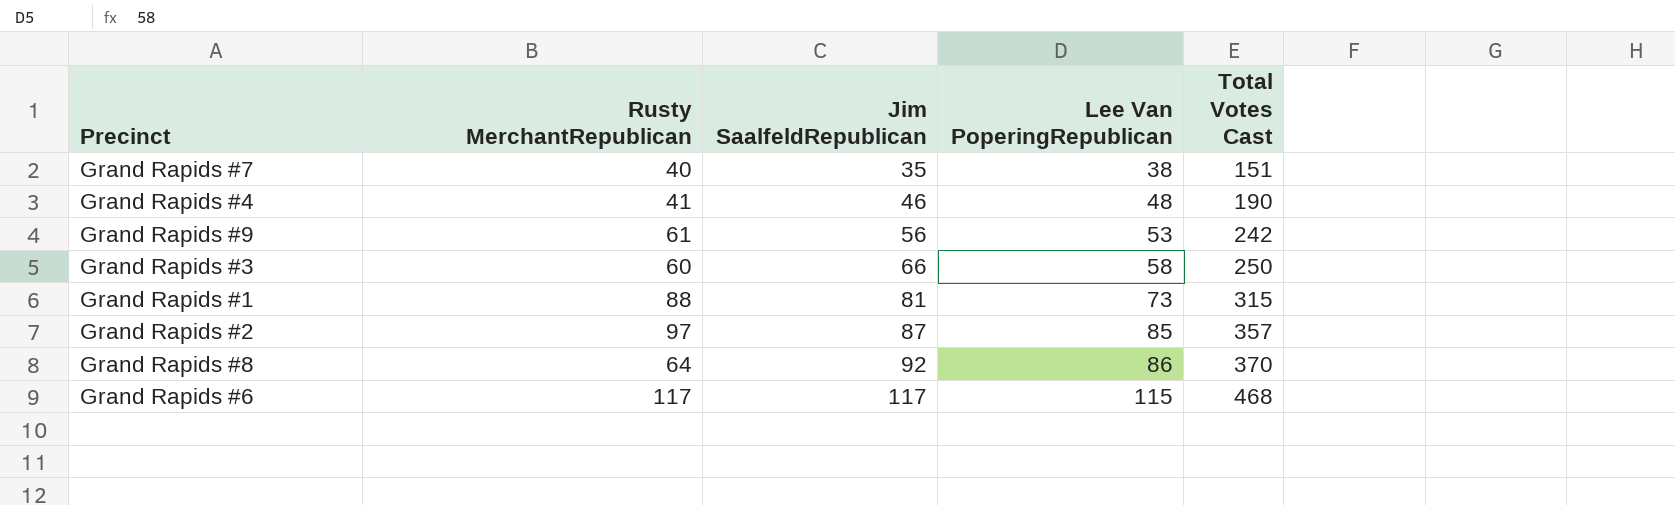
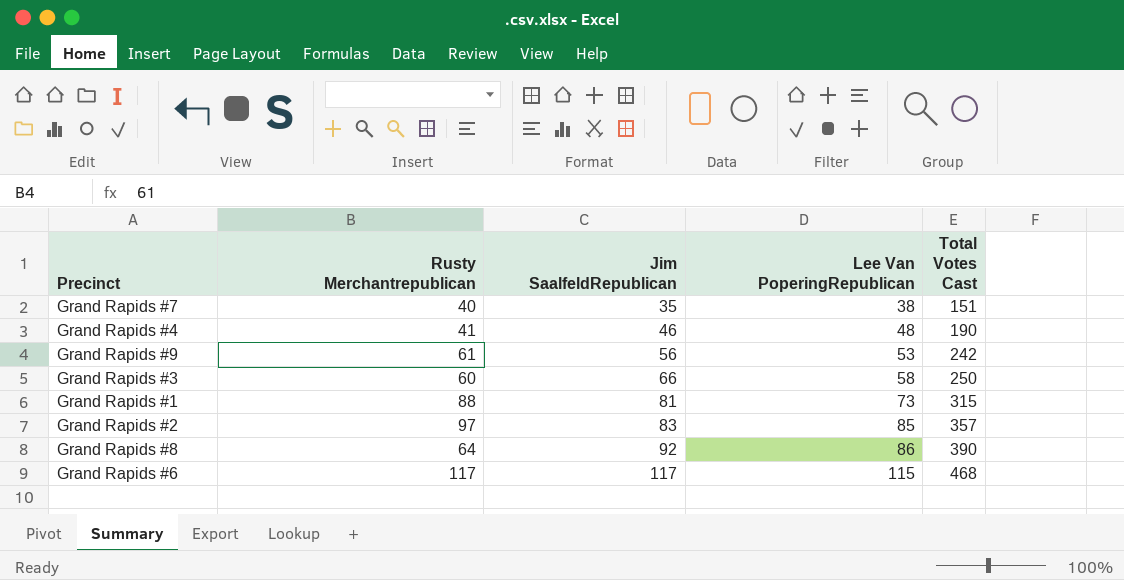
column name: Rusty MerchantRepublican -> Rusty Merchantrepublican
Grand Rapids #2 | Jim SaalfeldRepublican: 87 -> 83
Grand Rapids #8 | Total Votes Cast: 370 -> 390

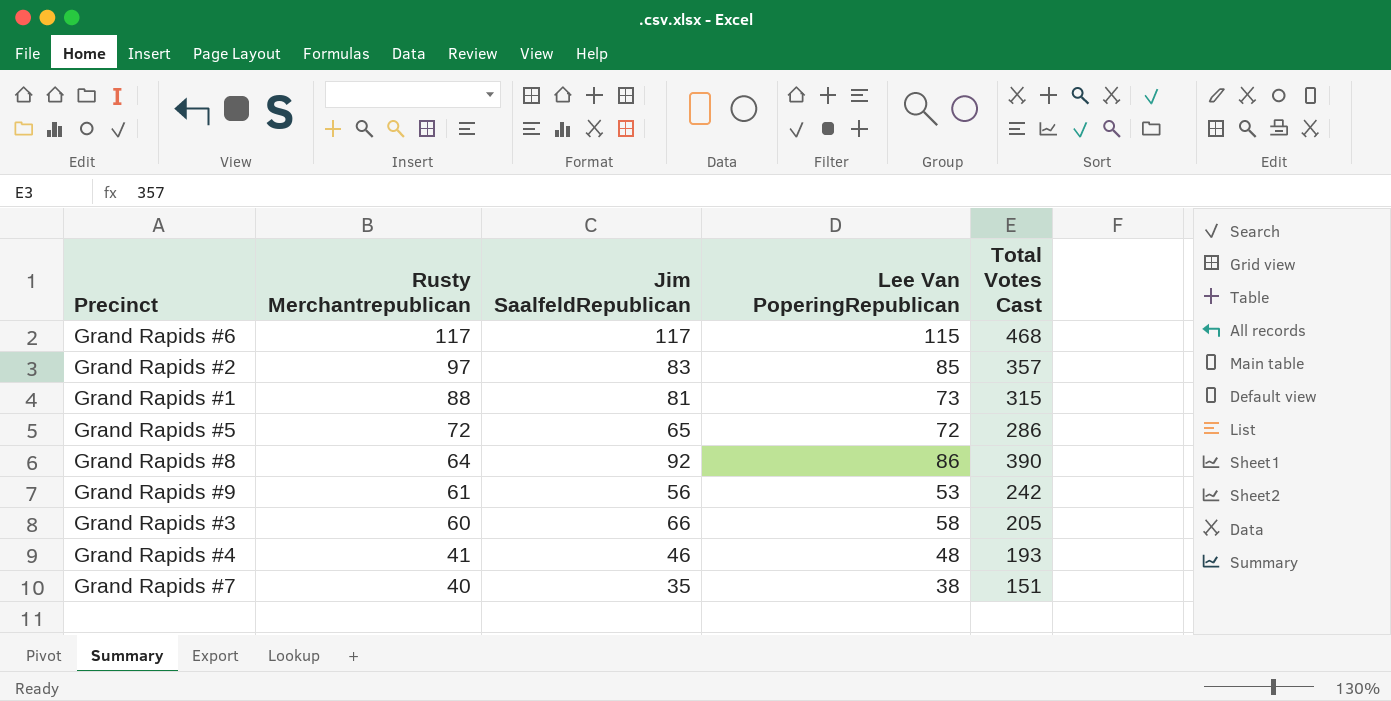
row order: Jim SaalfeldRepublican ascending -> Rusty Merchantrepublican descending
row Grand Rapids #5: none -> 72 | 65 | 72 | 286
Grand Rapids #3 | Total Votes Cast: 250 -> 205
Grand Rapids #4 | Total Votes Cast: 190 -> 193

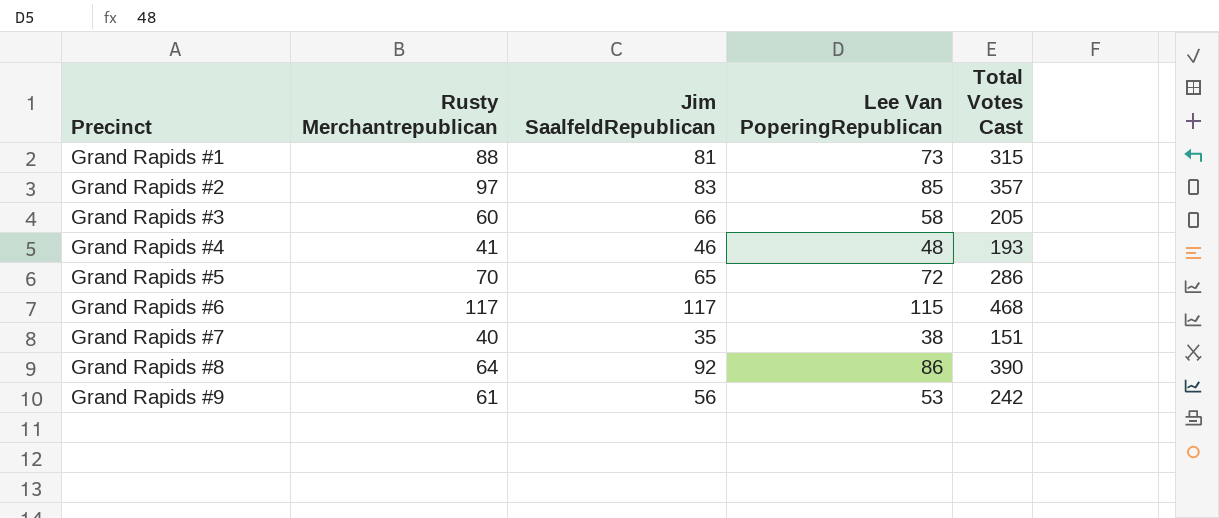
row order: Rusty Merchantrepublican descending -> Precinct ascending
Grand Rapids #5 | Rusty Merchantrepublican: 72 -> 70

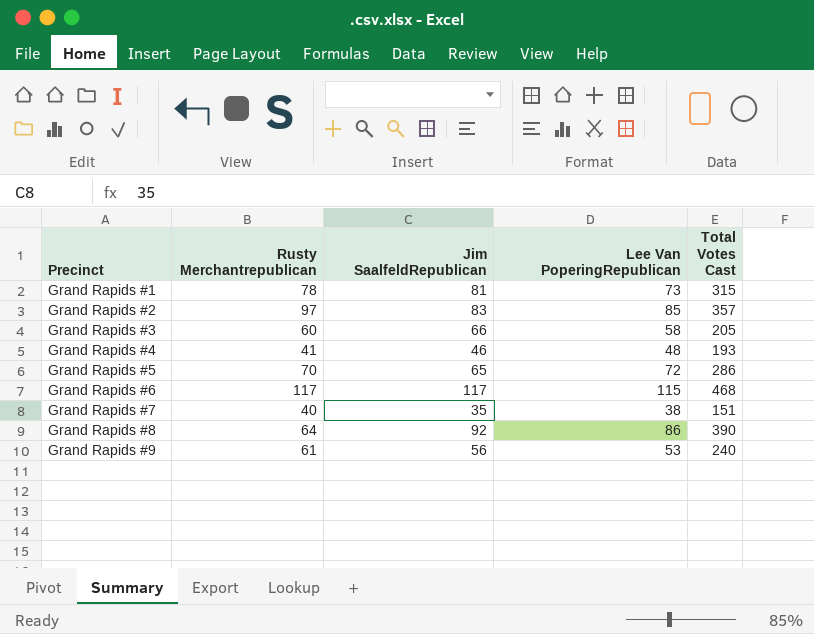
Grand Rapids #1 | Rusty Merchantrepublican: 88 -> 78
Grand Rapids #9 | Total Votes Cast: 242 -> 240

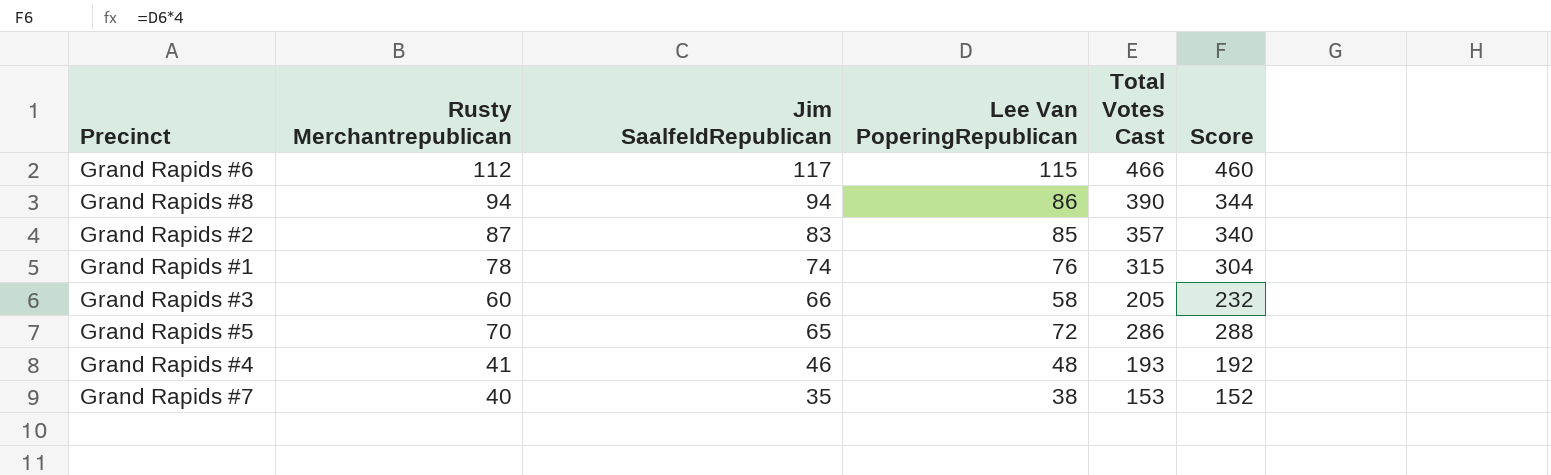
row order: Precinct ascending -> Jim SaalfeldRepublican descending
column Score | formula: none -> [Lee Van PoperingRepublican] * 4
row Grand Rapids #9: 61 | 56 | 53 | 240 -> none
Grand Rapids #6 | Rusty Merchantrepublican: 117 -> 112
Grand Rapids #6 | Total Votes Cast: 468 -> 466
Grand Rapids #8 | Rusty Merchantrepublican: 64 -> 94
Grand Rapids #8 | Jim SaalfeldRepublican: 92 -> 94
Grand Rapids #2 | Rusty Merchantrepublican: 97 -> 87
Grand Rapids #1 | Jim SaalfeldRepublican: 81 -> 74
Grand Rapids #1 | Lee Van PoperingRepublican: 73 -> 76
Grand Rapids #7 | Total Votes Cast: 151 -> 153

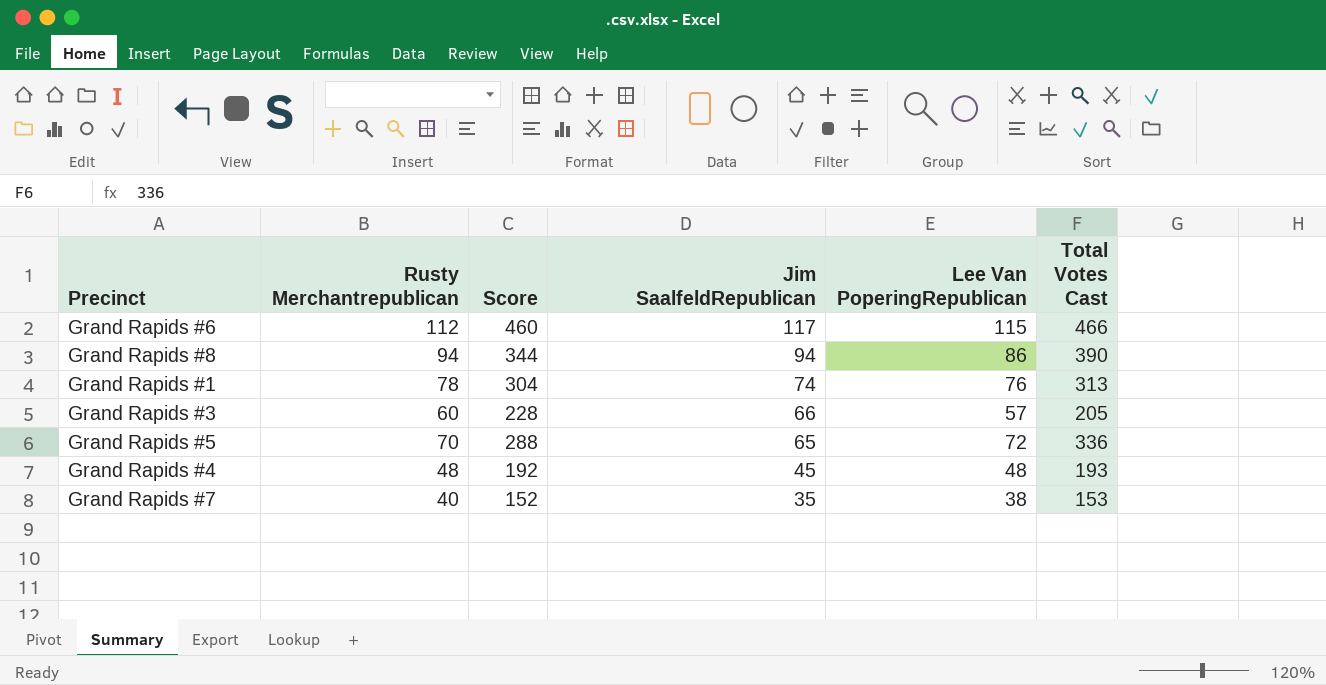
column Score | position: 6 -> 3
row Grand Rapids #2: 87 | 83 | 85 | 357 | 340 -> none
Grand Rapids #1 | Total Votes Cast: 315 -> 313
Grand Rapids #3 | Score: 232 -> 228
Grand Rapids #3 | Lee Van PoperingRepublican: 58 -> 57
Grand Rapids #5 | Total Votes Cast: 286 -> 336
Grand Rapids #4 | Rusty Merchantrepublican: 41 -> 48
Grand Rapids #4 | Jim SaalfeldRepublican: 46 -> 45

